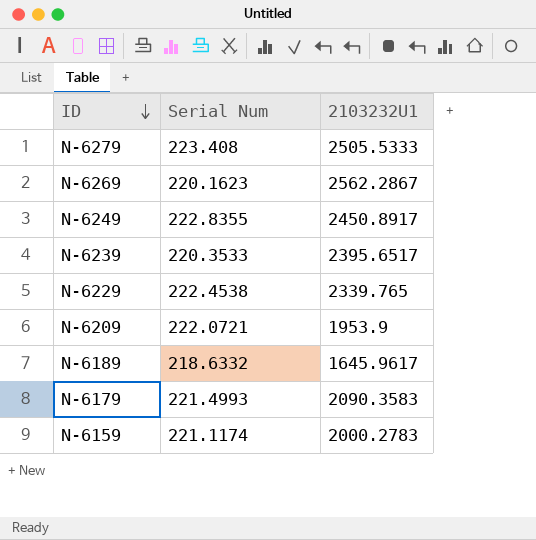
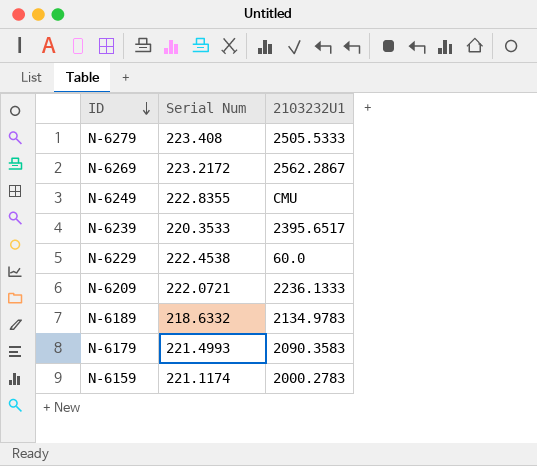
N-6269 | Serial Num: 220.1623 -> 223.2172
N-6249 | 2103232U1: 2450.8917 -> CMU
N-6229 | 2103232U1: 2339.765 -> 60.0
N-6209 | 2103232U1: 1953.9 -> 2236.1333
N-6189 | 2103232U1: 1645.9617 -> 2134.9783

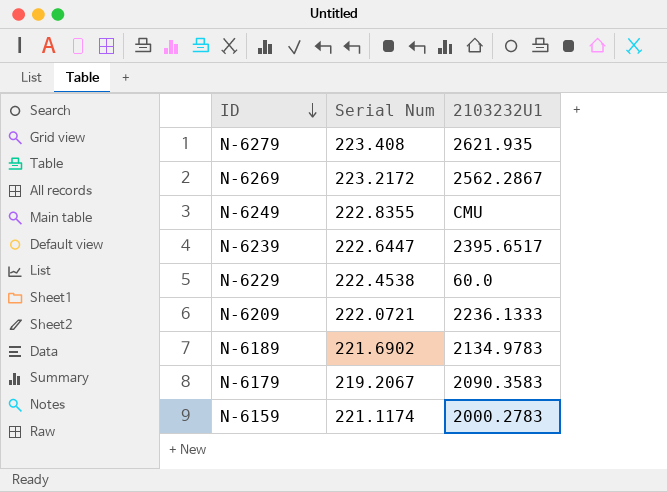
N-6279 | 2103232U1: 2505.5333 -> 2621.935
N-6239 | Serial Num: 220.3533 -> 222.6447
N-6189 | Serial Num: 218.6332 -> 221.6902
N-6179 | Serial Num: 221.4993 -> 219.2067

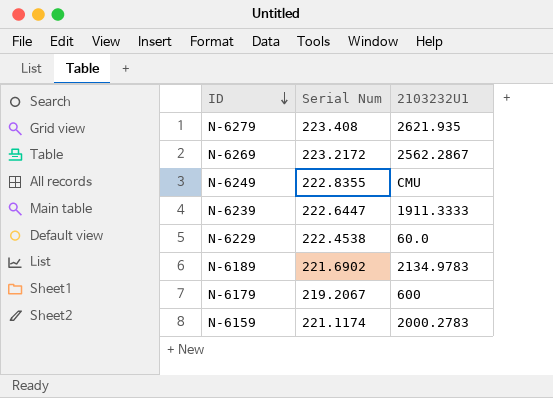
row N-6209: 222.0721 | 2236.1333 -> none
N-6239 | 2103232U1: 2395.6517 -> 1911.3333
N-6179 | 2103232U1: 2090.3583 -> 600

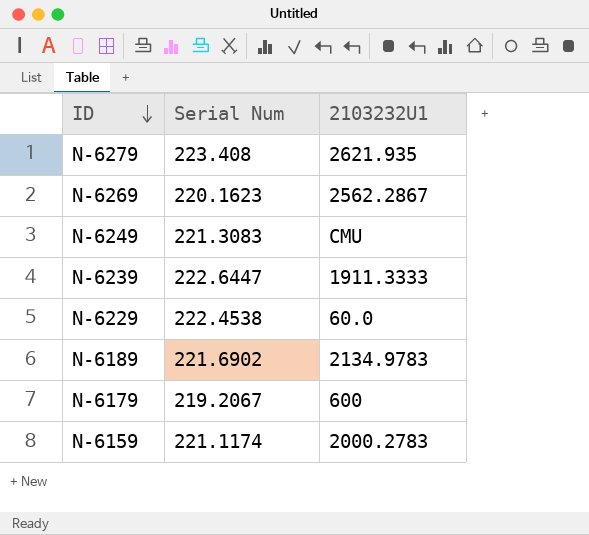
N-6269 | Serial Num: 223.2172 -> 220.1623
N-6249 | Serial Num: 222.8355 -> 221.3083

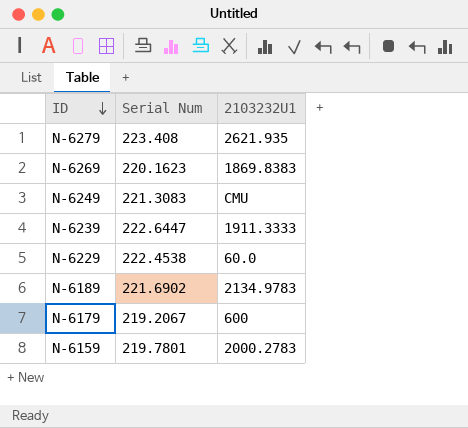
N-6269 | 2103232U1: 2562.2867 -> 1869.8383
N-6159 | Serial Num: 221.1174 -> 219.7801

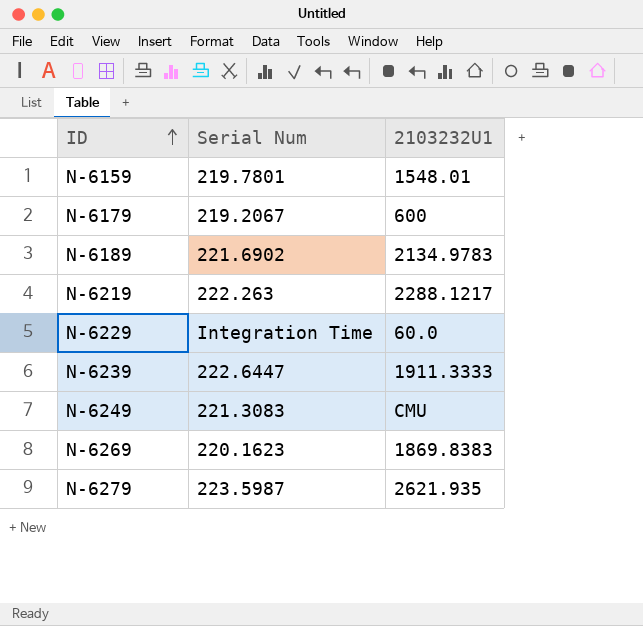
row order: ID descending -> ID ascending
N-6159 | 2103232U1: 2000.2783 -> 1548.01
row N-6219: none -> 222.263 | 2288.1217
N-6229 | Serial Num: 222.4538 -> Integration Time
N-6279 | Serial Num: 223.408 -> 223.5987

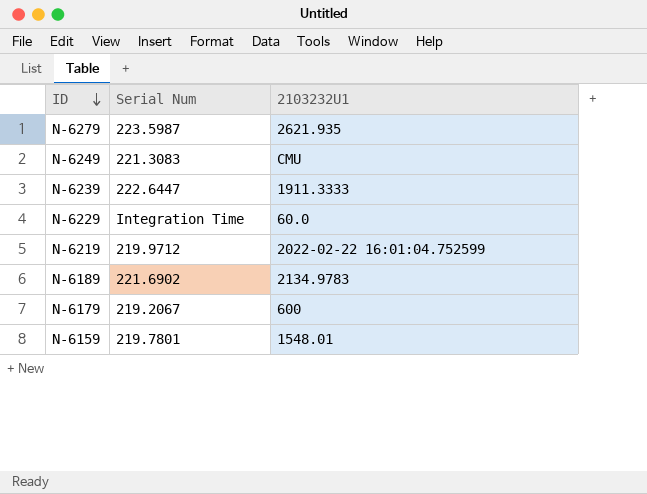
row order: ID ascending -> ID descending
row N-6269: 220.1623 | 1869.8383 -> none
N-6219 | Serial Num: 222.263 -> 219.9712
N-6219 | 2103232U1: 2288.1217 -> 2022-02-22 16:01:04.752599

